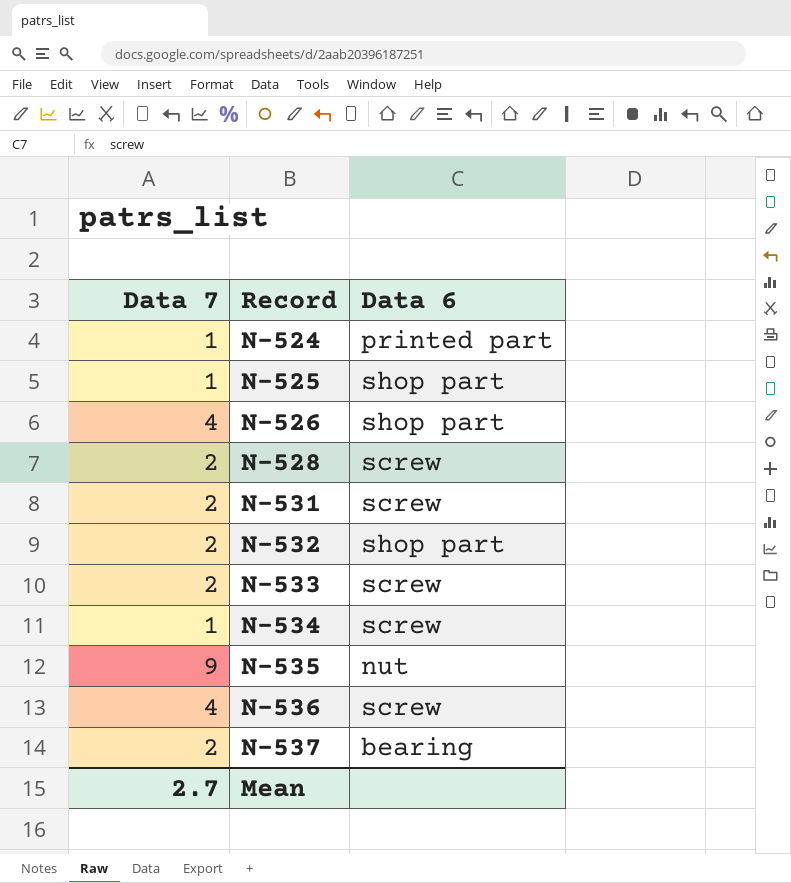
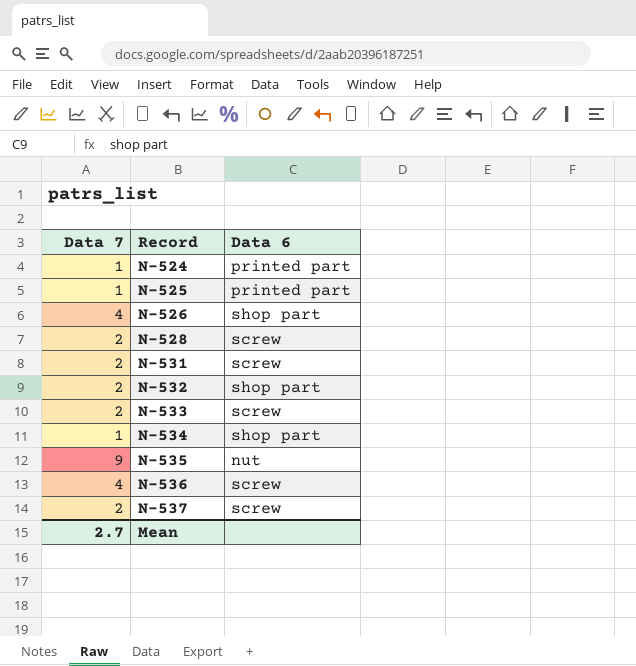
N-525 | Data 6: shop part -> printed part
N-534 | Data 6: screw -> shop part
N-537 | Data 6: bearing -> screw

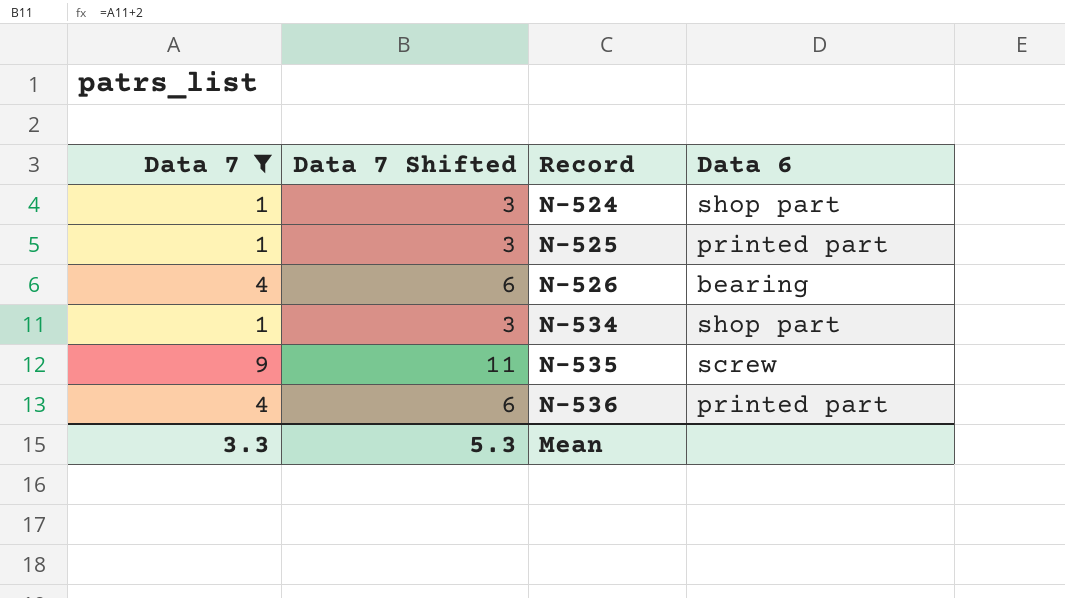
filter: none -> Data 7 != 2
column Data 7 Shifted | formula: none -> [Data 7] + 2
N-524 | Data 6: printed part -> shop part
N-526 | Data 6: shop part -> bearing
N-535 | Data 6: nut -> screw
N-536 | Data 6: screw -> printed part
Mean | Data 7: 2.7 -> 3.3

